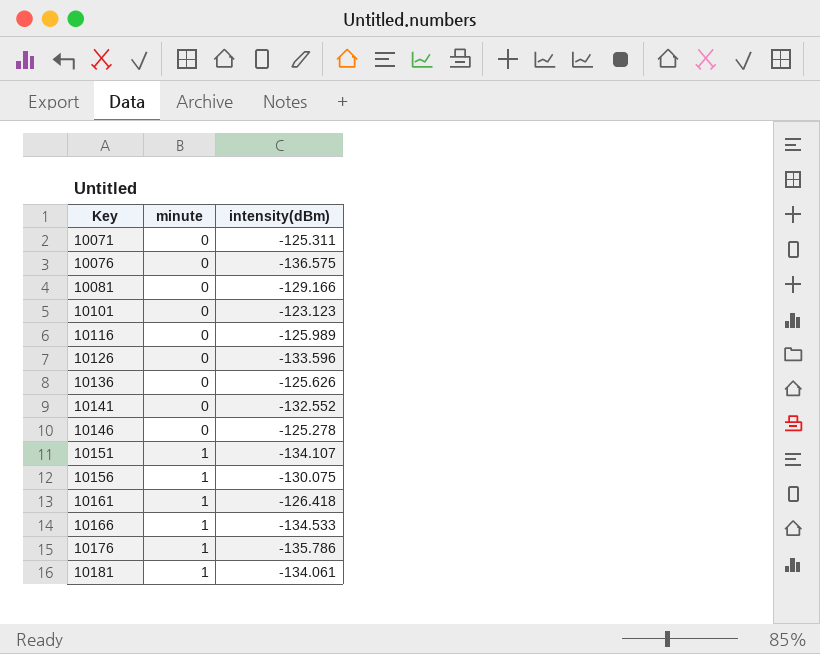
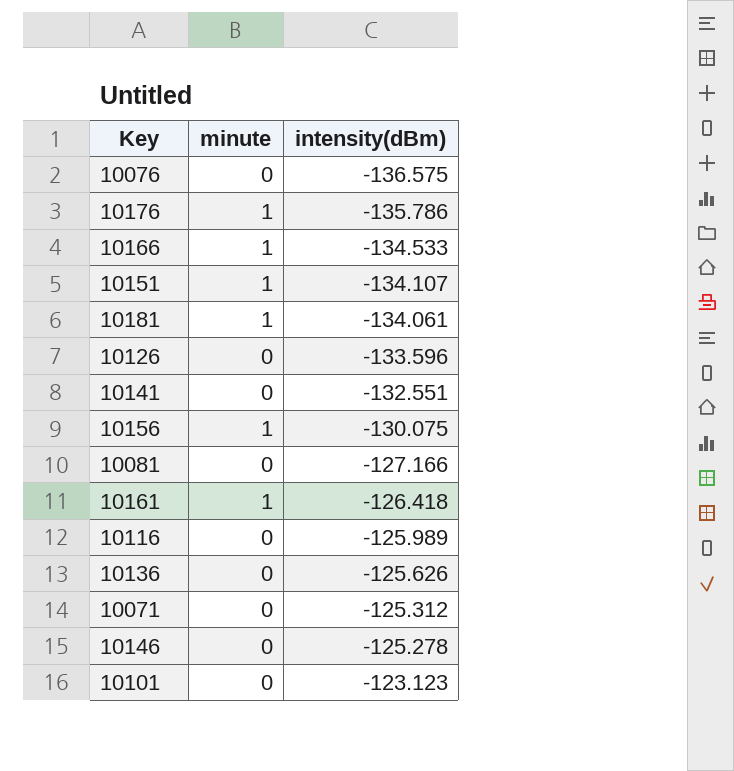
row order: Key ascending -> intensity(dBm) ascending
10141 | intensity(dBm): -132.552 -> -132.551
10081 | intensity(dBm): -129.166 -> -127.166
10071 | intensity(dBm): -125.311 -> -125.312

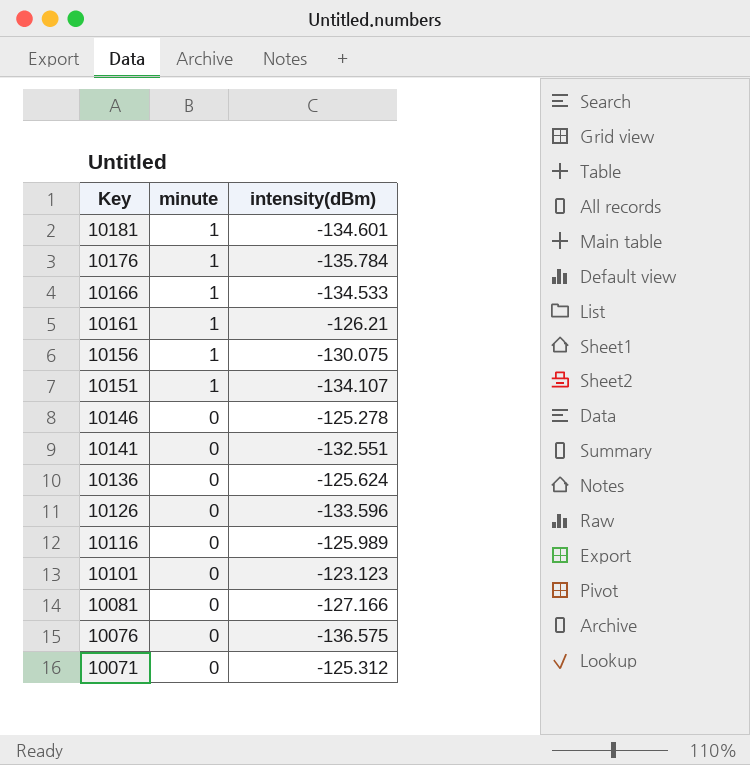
row order: intensity(dBm) ascending -> Key descending
10181 | intensity(dBm): -134.061 -> -134.601
10176 | intensity(dBm): -135.786 -> -135.784
10161 | intensity(dBm): -126.418 -> -126.21
10136 | intensity(dBm): -125.626 -> -125.624

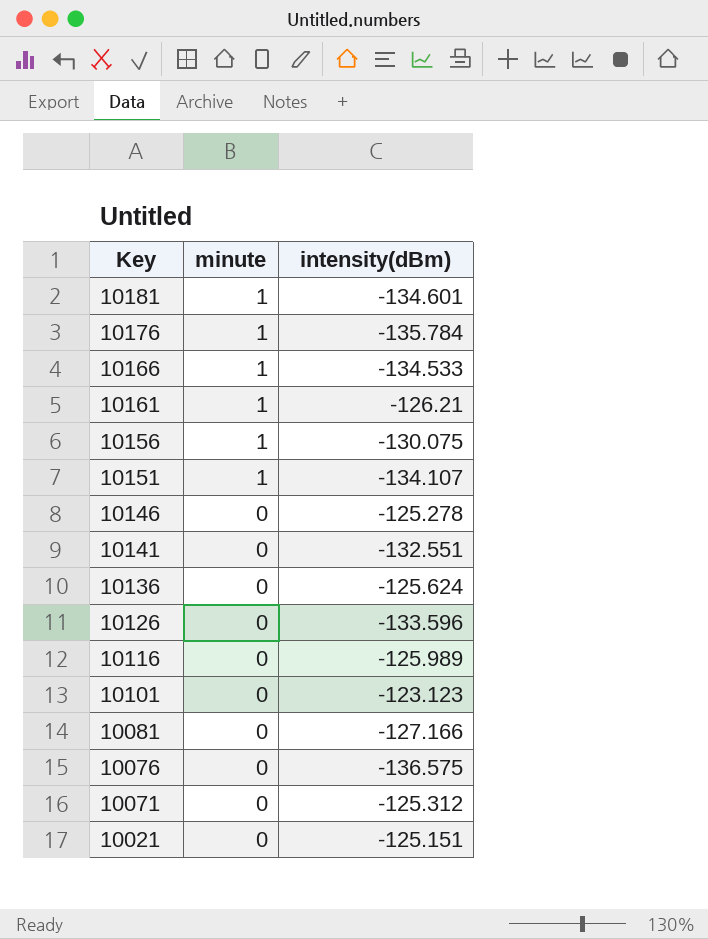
row 10021: none -> 0 | -125.151

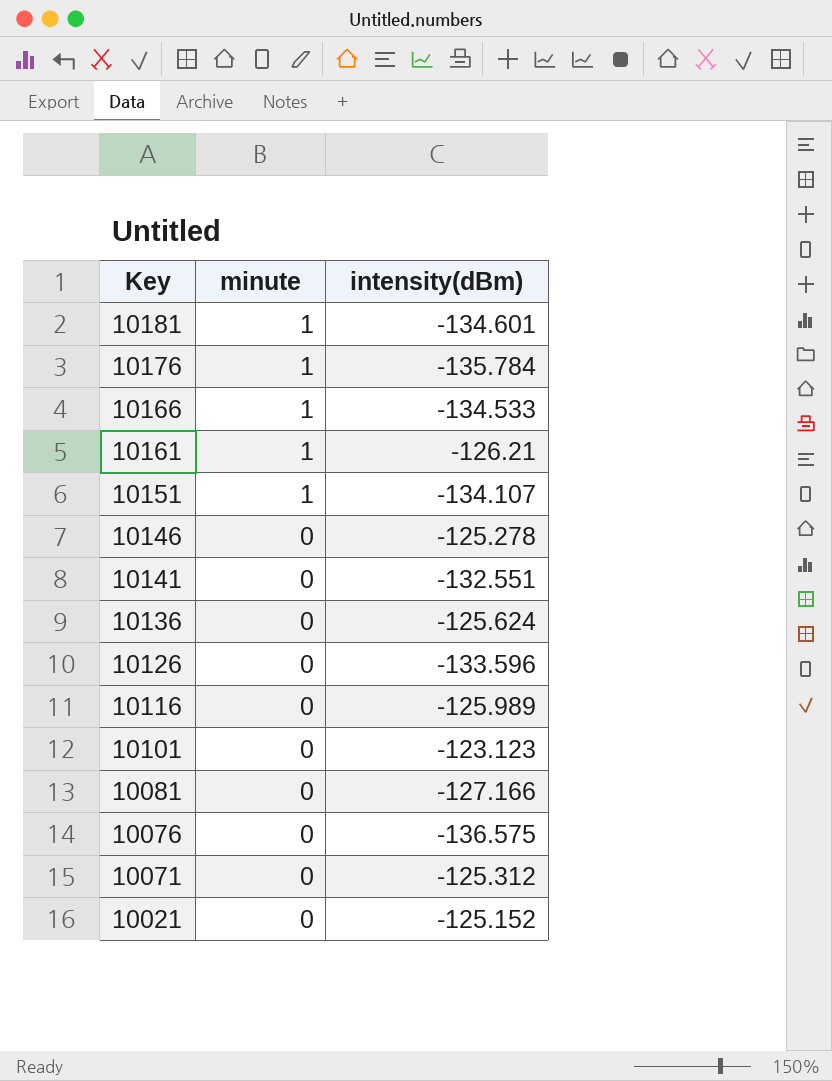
row 10156: 1 | -130.075 -> none
10021 | intensity(dBm): -125.151 -> -125.152

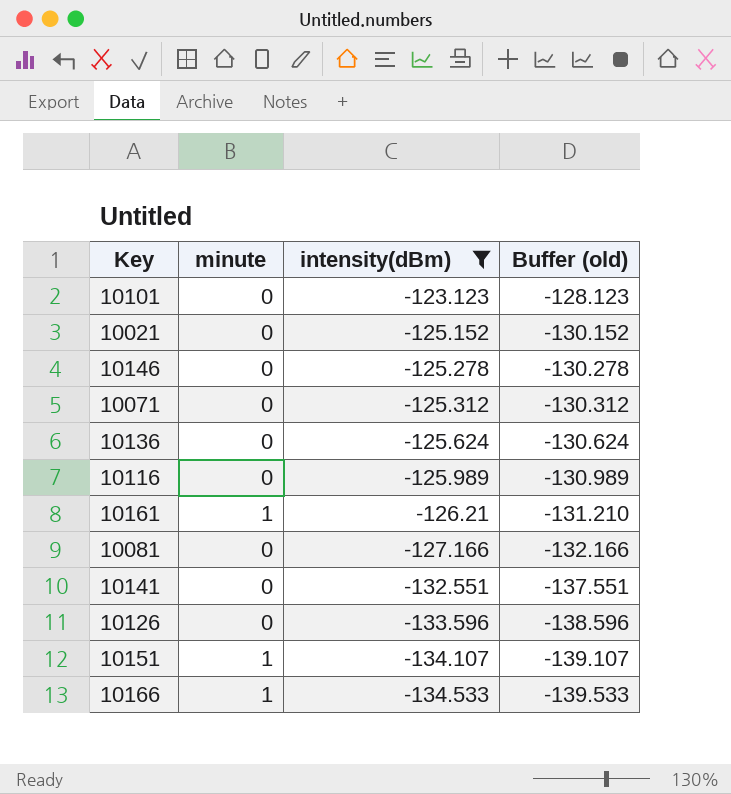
filter: none -> intensity(dBm) >= -134.533
row order: Key descending -> intensity(dBm) descending
column Buffer (old) | formula: none -> [intensity(dBm)] - 5

